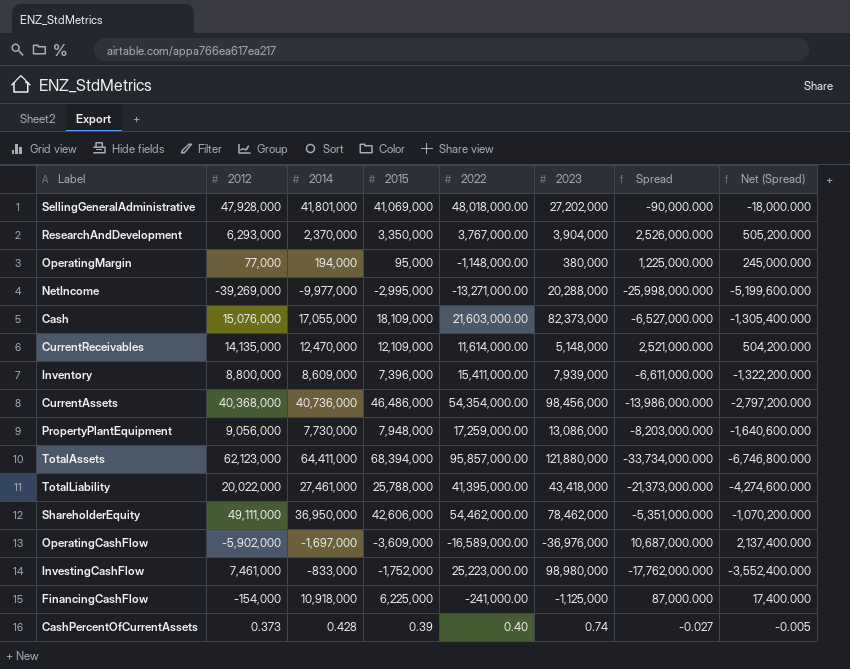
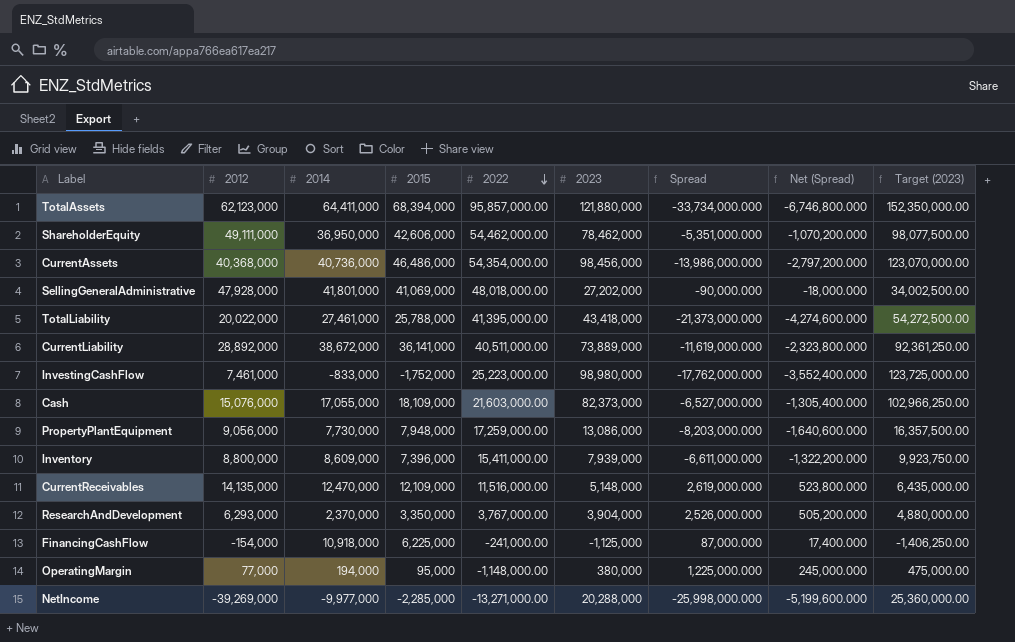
row order: none -> 2022 descending
column Target (2023) | formula: none -> [2023] * 1.25
row OperatingCashFlow: -5,902,000 | -1,697,000 | -3,609,000 | -16,589,000.00 | -36,976,000 | 10,687,000.000 | 2,137,400.000 -> none
row CashPercentOfCurrentAssets: 0.373 | 0.428 | 0.39 | 0.40 | 0.74 | -0.027 | -0.005 -> none
row CurrentLiability: none -> 28,892,000 | 38,672,000 | 36,141,000 | 40,511,000.00 | 73,889,000 | -11,619,000.000 | -2,323,800.000 | 92,361,250.00
CurrentReceivables | 2022: 11,614,000.00 -> 11,516,000.00
CurrentReceivables | Spread: 2,521,000.000 -> 2,619,000.000
CurrentReceivables | Net (Spread): 504,200.000 -> 523,800.000
NetIncome | 2015: -2,995,000 -> -2,285,000

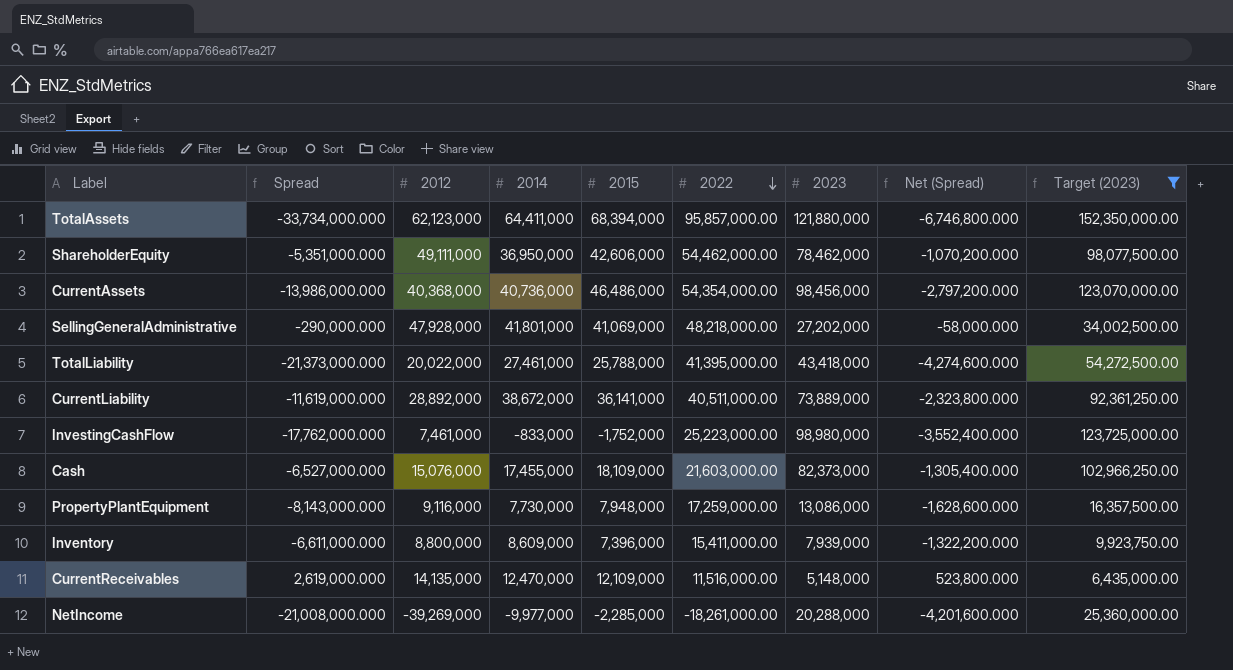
filter: none -> Target (2023) >= 6,435,000.00
column Spread | position: 7 -> 2
SellingGeneralAdministrative | Spread: -90,000.000 -> -290,000.000
SellingGeneralAdministrative | 2022: 48,018,000.00 -> 48,218,000.00
SellingGeneralAdministrative | Net (Spread): -18,000.000 -> -58,000.000
Cash | 2014: 17,055,000 -> 17,455,000
PropertyPlantEquipment | Spread: -8,203,000.000 -> -8,143,000.000
PropertyPlantEquipment | 2012: 9,056,000 -> 9,116,000
PropertyPlantEquipment | Net (Spread): -1,640,600.000 -> -1,628,600.000
NetIncome | Spread: -25,998,000.000 -> -21,008,000.000
NetIncome | 2022: -13,271,000.00 -> -18,261,000.00
NetIncome | Net (Spread): -5,199,600.000 -> -4,201,600.000

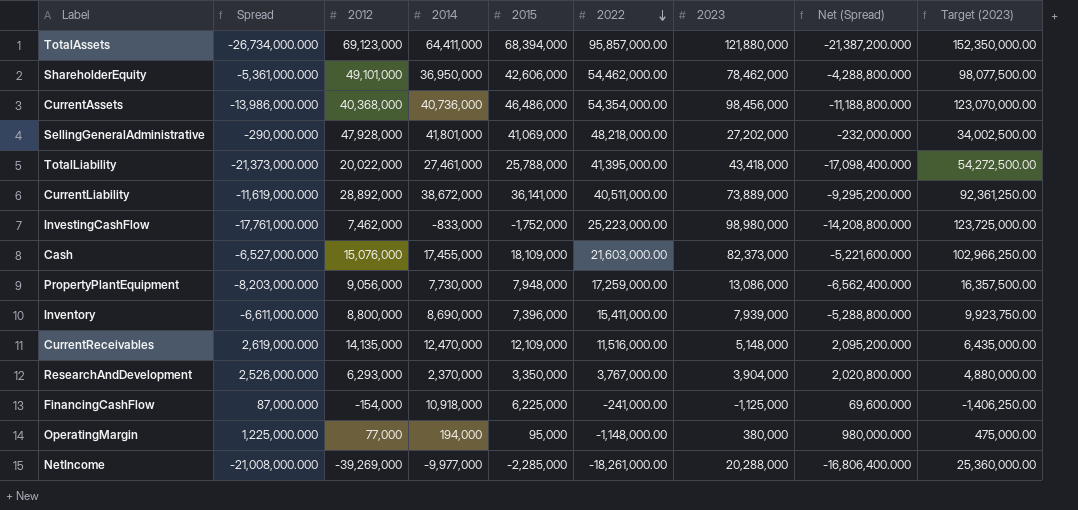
filter: Target (2023) >= 6,435,000.00 -> none
column Net (Spread) | formula: [Spread] * 0.2 -> [Spread] * 0.8
TotalAssets | Spread: -33,734,000.000 -> -26,734,000.000
TotalAssets | 2012: 62,123,000 -> 69,123,000
ShareholderEquity | Spread: -5,351,000.000 -> -5,361,000.000
ShareholderEquity | 2012: 49,111,000 -> 49,101,000
InvestingCashFlow | Spread: -17,762,000.000 -> -17,761,000.000
InvestingCashFlow | 2012: 7,461,000 -> 7,462,000
PropertyPlantEquipment | Spread: -8,143,000.000 -> -8,203,000.000
PropertyPlantEquipment | 2012: 9,116,000 -> 9,056,000
Inventory | 2014: 8,609,000 -> 8,690,000

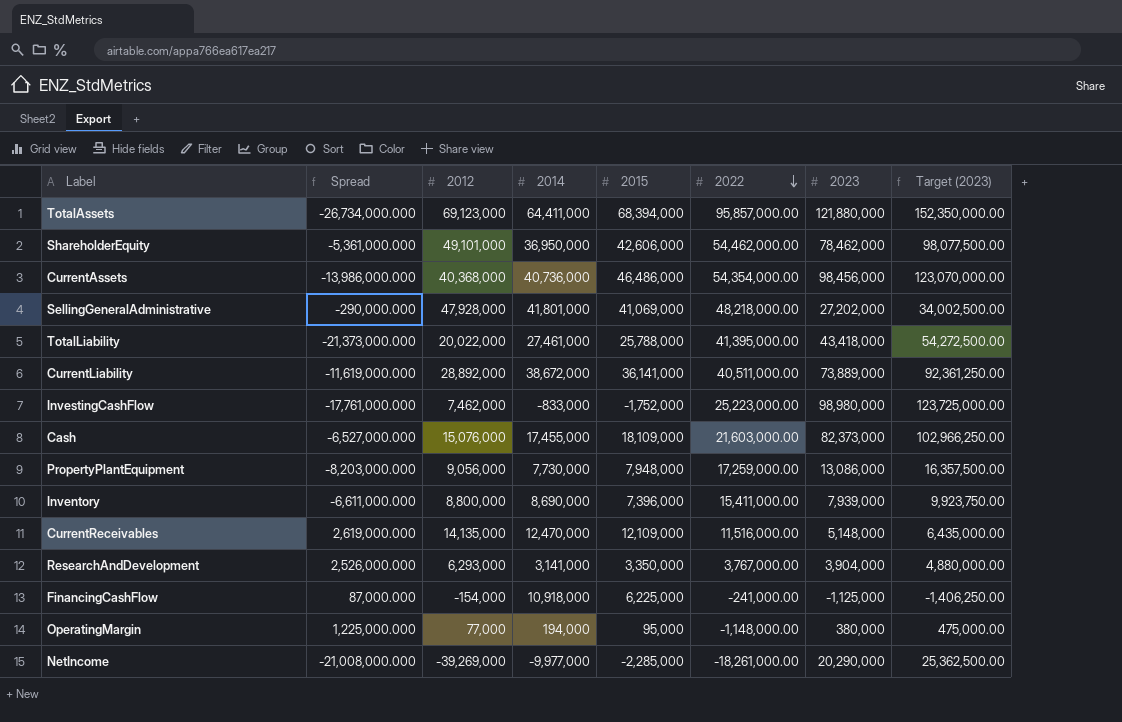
column Net (Spread) | formula: [Spread] * 0.8 -> none
ResearchAndDevelopment | 2014: 2,370,000 -> 3,141,000
NetIncome | 2023: 20,288,000 -> 20,290,000
NetIncome | Target (2023): 25,360,000.00 -> 25,362,500.00

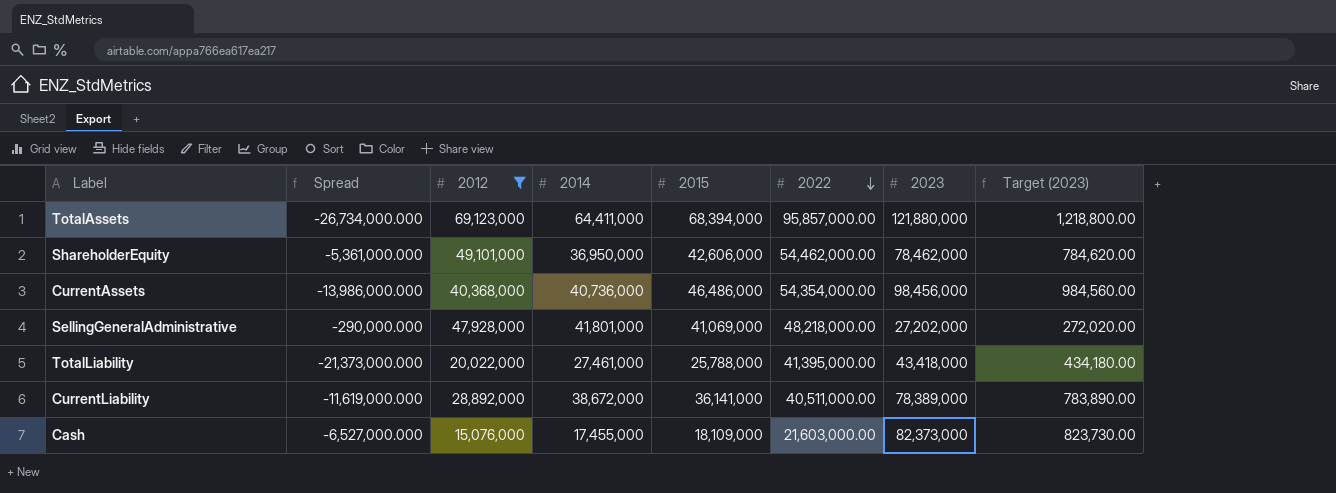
filter: none -> 2012 >= 15,076,000
column Target (2023) | formula: [2023] * 1.25 -> [2023] * 0.01
CurrentLiability | 2023: 73,889,000 -> 78,389,000

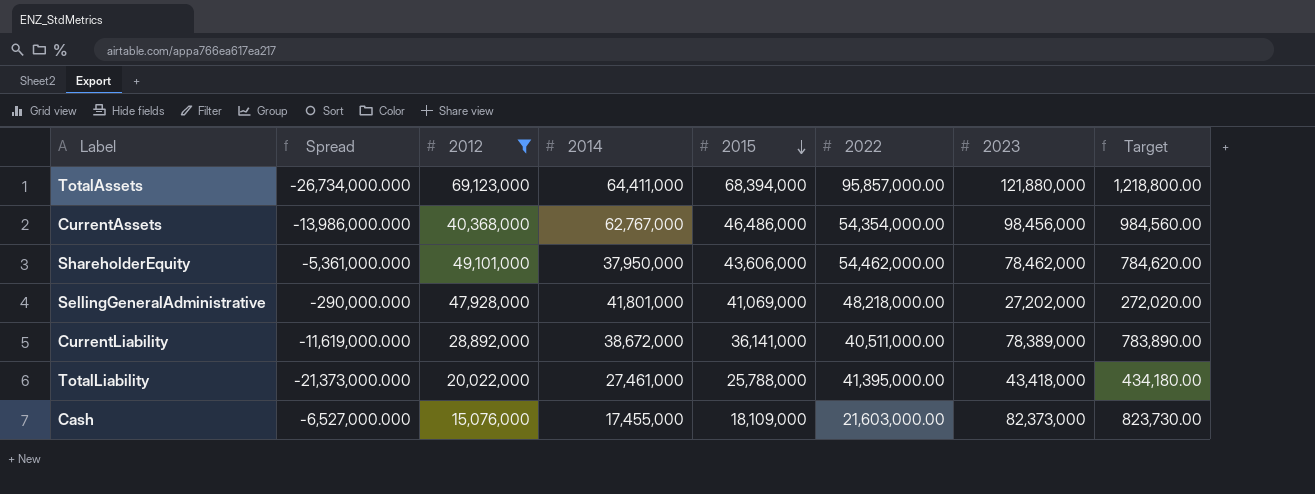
row order: 2022 descending -> 2015 descending
column name: Target (2023) -> Target
CurrentAssets | 2014: 40,736,000 -> 62,767,000
ShareholderEquity | 2014: 36,950,000 -> 37,950,000
ShareholderEquity | 2015: 42,606,000 -> 43,606,000

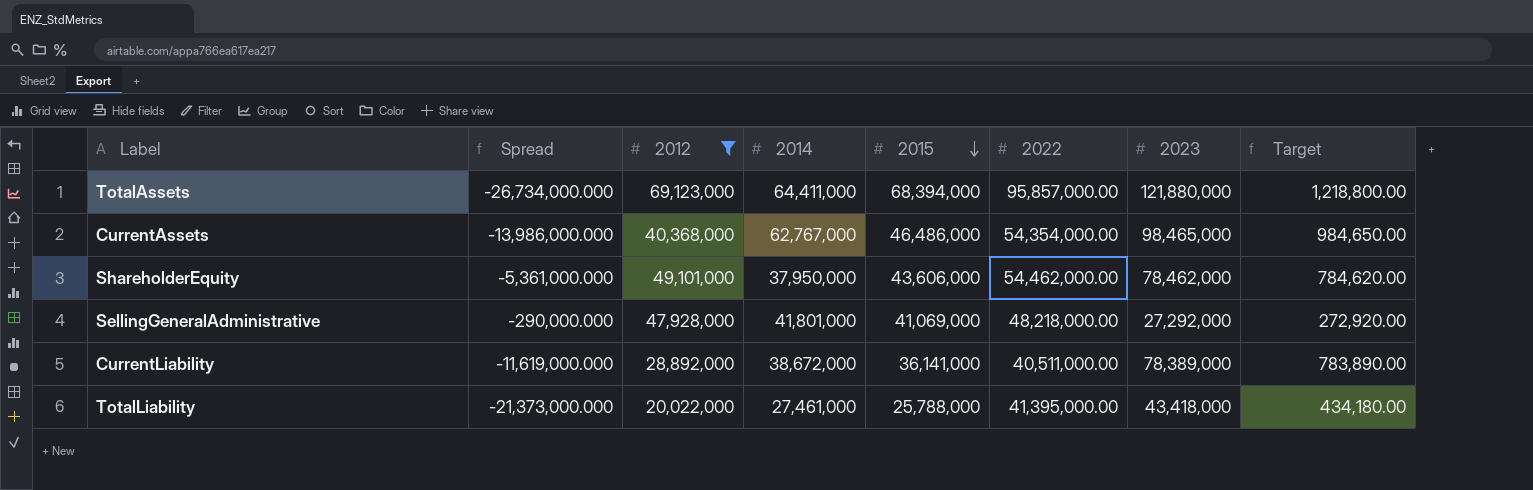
row Cash: -6,527,000.000 | 15,076,000 | 17,455,000 | 18,109,000 | 21,603,000.00 | 82,373,000 | 823,730.00 -> none
CurrentAssets | 2023: 98,456,000 -> 98,465,000
CurrentAssets | Target: 984,560.00 -> 984,650.00
SellingGeneralAdministrative | 2023: 27,202,000 -> 27,292,000
SellingGeneralAdministrative | Target: 272,020.00 -> 272,920.00

